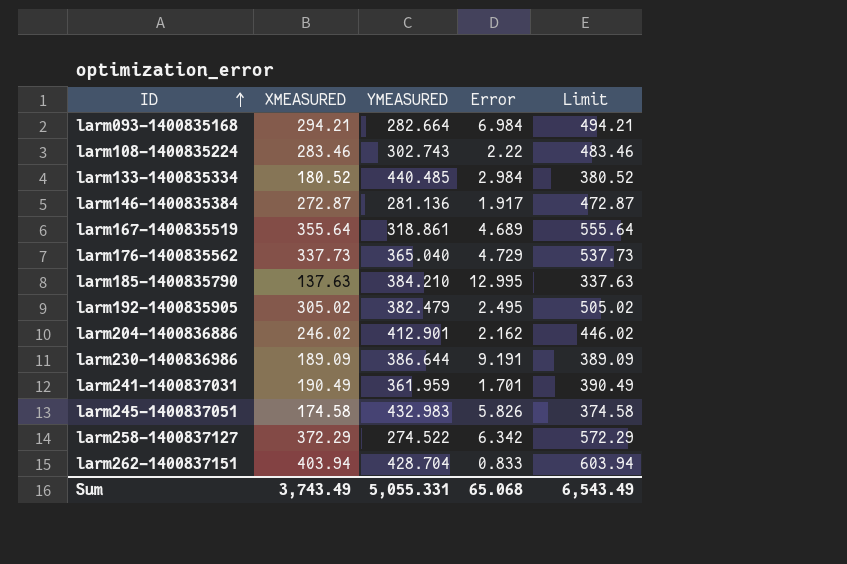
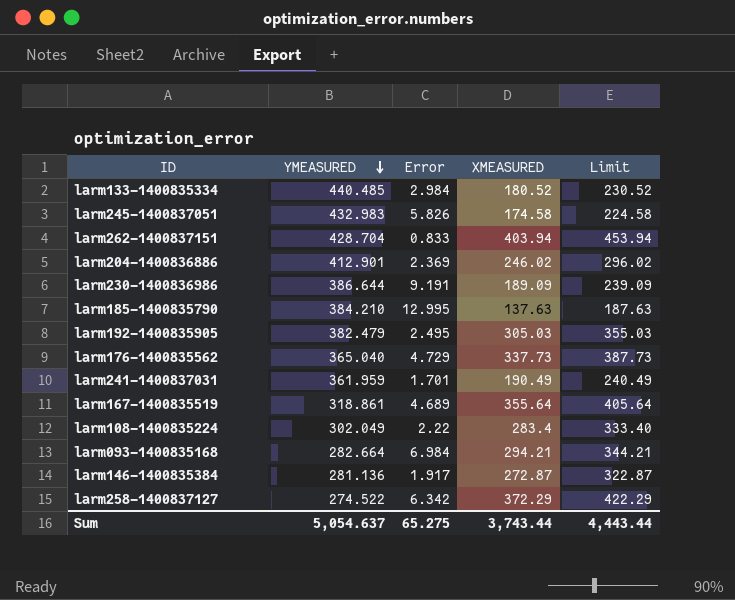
row order: ID ascending -> YMEASURED descending
column XMEASURED | position: 2 -> 4
column Limit | formula: [XMEASURED] + 200 -> [XMEASURED] + 50
larm204-1400836886 | Error: 2.162 -> 2.369
larm192-1400835905 | XMEASURED: 305.02 -> 305.03
larm108-1400835224 | YMEASURED: 302.743 -> 302.049
larm108-1400835224 | XMEASURED: 283.46 -> 283.4
Sum | YMEASURED: 5,055.331 -> 5,054.637
Sum | Error: 65.068 -> 65.275
Sum | XMEASURED: 3,743.49 -> 3,743.44
Sum | Limit: 6,543.49 -> 4,443.44

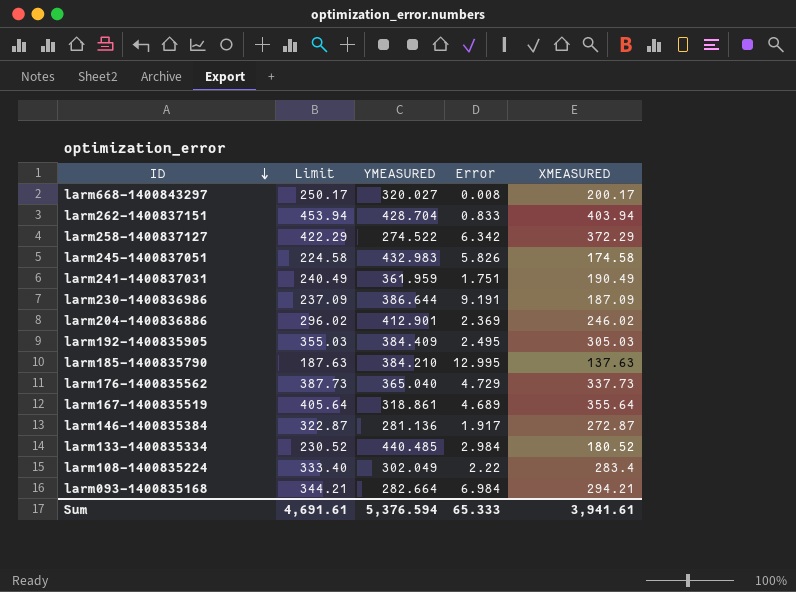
row order: YMEASURED descending -> ID descending
column Limit | position: 5 -> 2
row larm668-1400843297: none -> 250.17 | 320.027 | 0.008 | 200.17
larm241-1400837031 | Error: 1.701 -> 1.751
larm230-1400836986 | Limit: 239.09 -> 237.09
larm230-1400836986 | XMEASURED: 189.09 -> 187.09
larm192-1400835905 | YMEASURED: 382.479 -> 384.409
Sum | Limit: 4,443.44 -> 4,691.61
Sum | YMEASURED: 5,054.637 -> 5,376.594
Sum | Error: 65.275 -> 65.333
Sum | XMEASURED: 3,743.44 -> 3,941.61

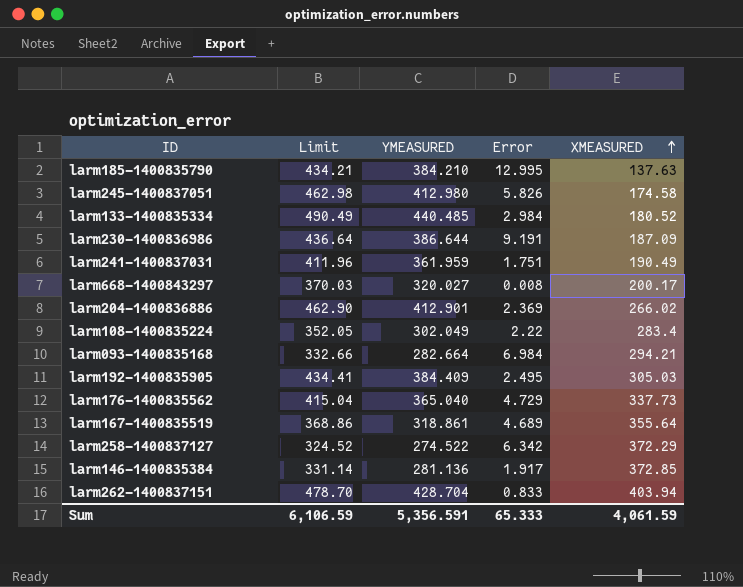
row order: ID descending -> XMEASURED ascending
column Limit | formula: [XMEASURED] + 50 -> [YMEASURED] + 50
larm245-1400837051 | YMEASURED: 432.983 -> 412.980
larm204-1400836886 | XMEASURED: 246.02 -> 266.02
larm146-1400835384 | XMEASURED: 272.87 -> 372.85
Sum | Limit: 4,691.61 -> 6,106.59
Sum | YMEASURED: 5,376.594 -> 5,356.591
Sum | XMEASURED: 3,941.61 -> 4,061.59

